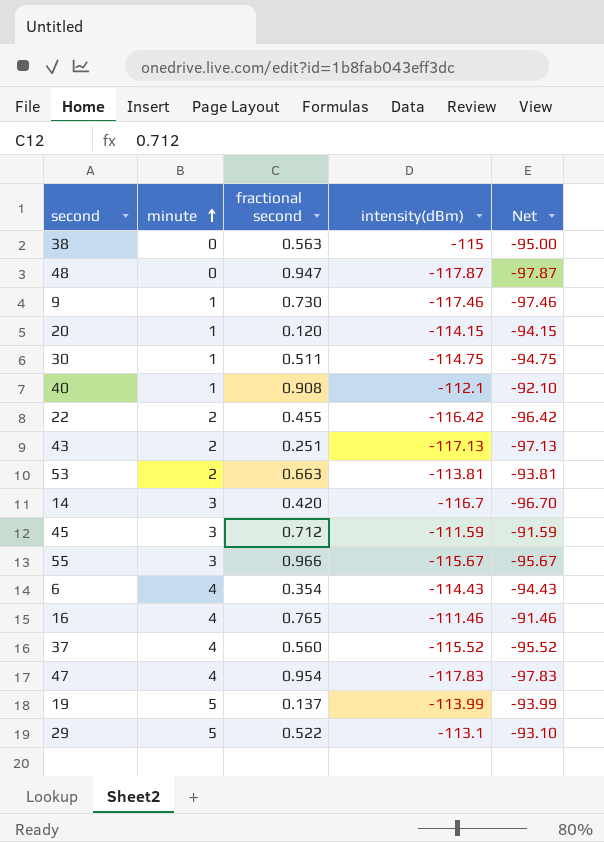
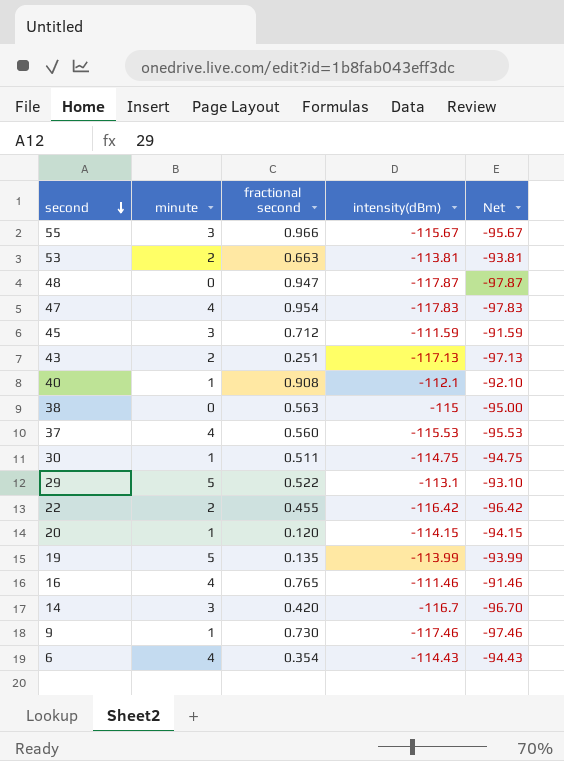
row order: minute ascending -> second descending
37 | intensity(dBm): -115.52 -> -115.53
37 | Net: -95.52 -> -95.53
19 | fractional second: 0.137 -> 0.135

